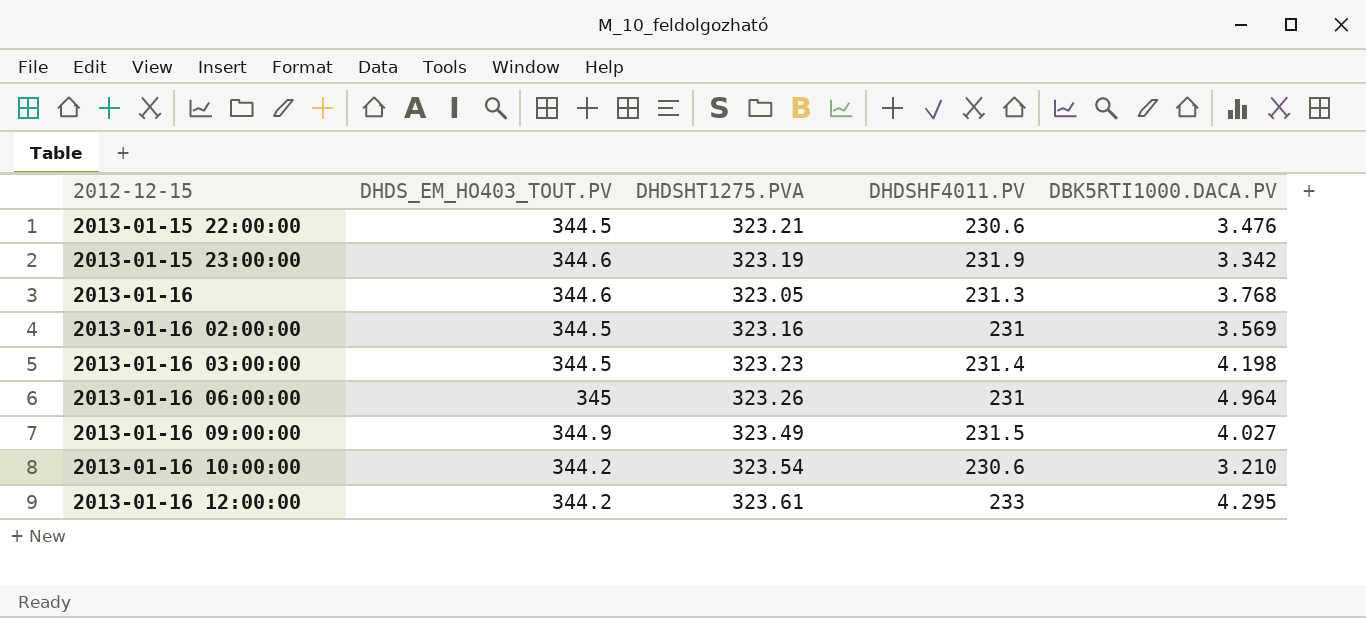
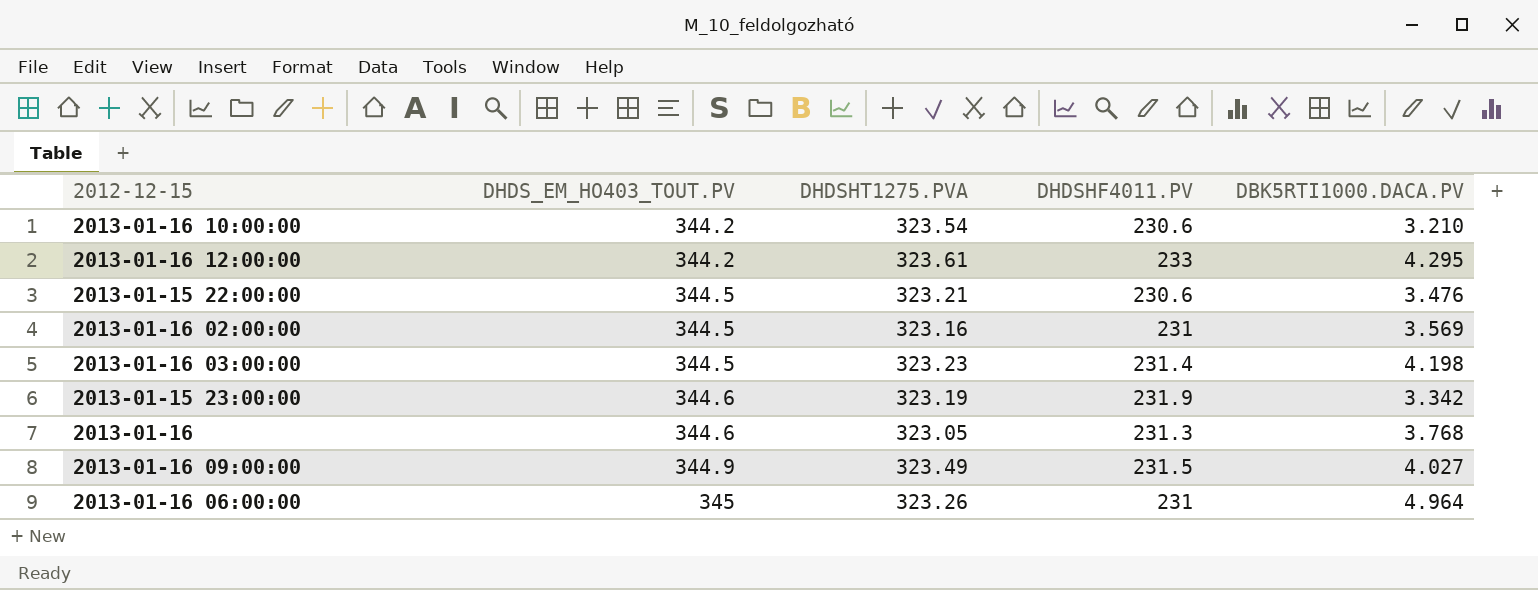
row order: 2012-12-15 ascending -> DHDS_EM_HO403_TOUT.PV ascending

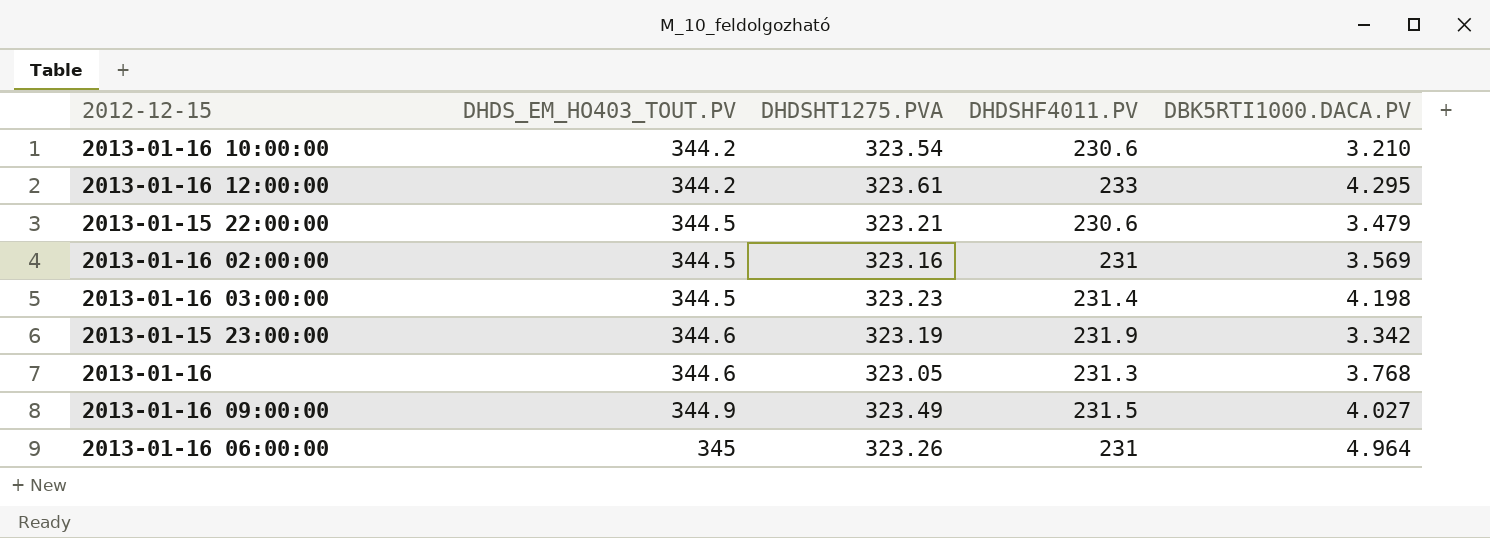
2013-01-15 22:00:00 | DBK5RTI1000.DACA.PV: 3.476 -> 3.479

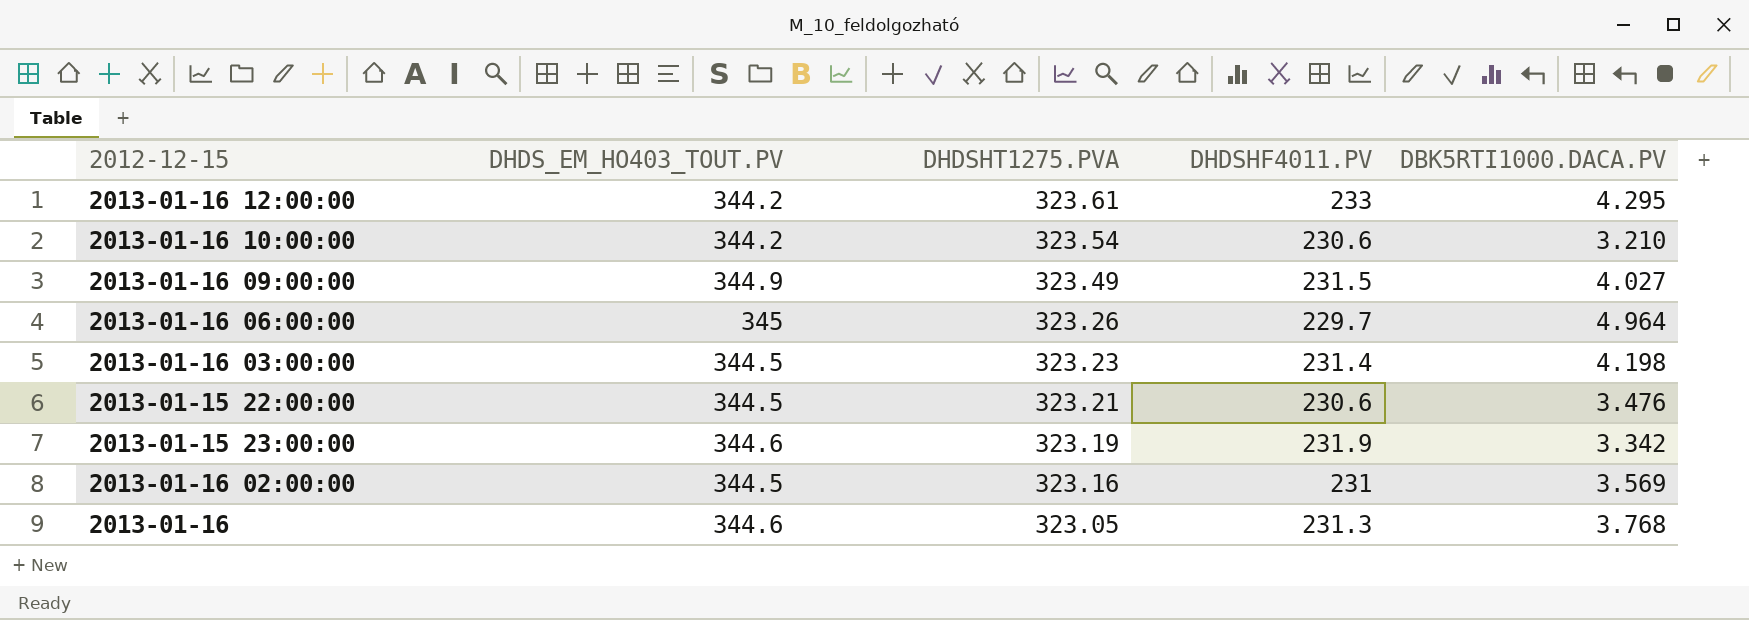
row order: DHDS_EM_HO403_TOUT.PV ascending -> DHDSHT1275.PVA descending
2013-01-16 06:00:00 | DHDSHF4011.PV: 231 -> 229.7
2013-01-15 22:00:00 | DBK5RTI1000.DACA.PV: 3.479 -> 3.476

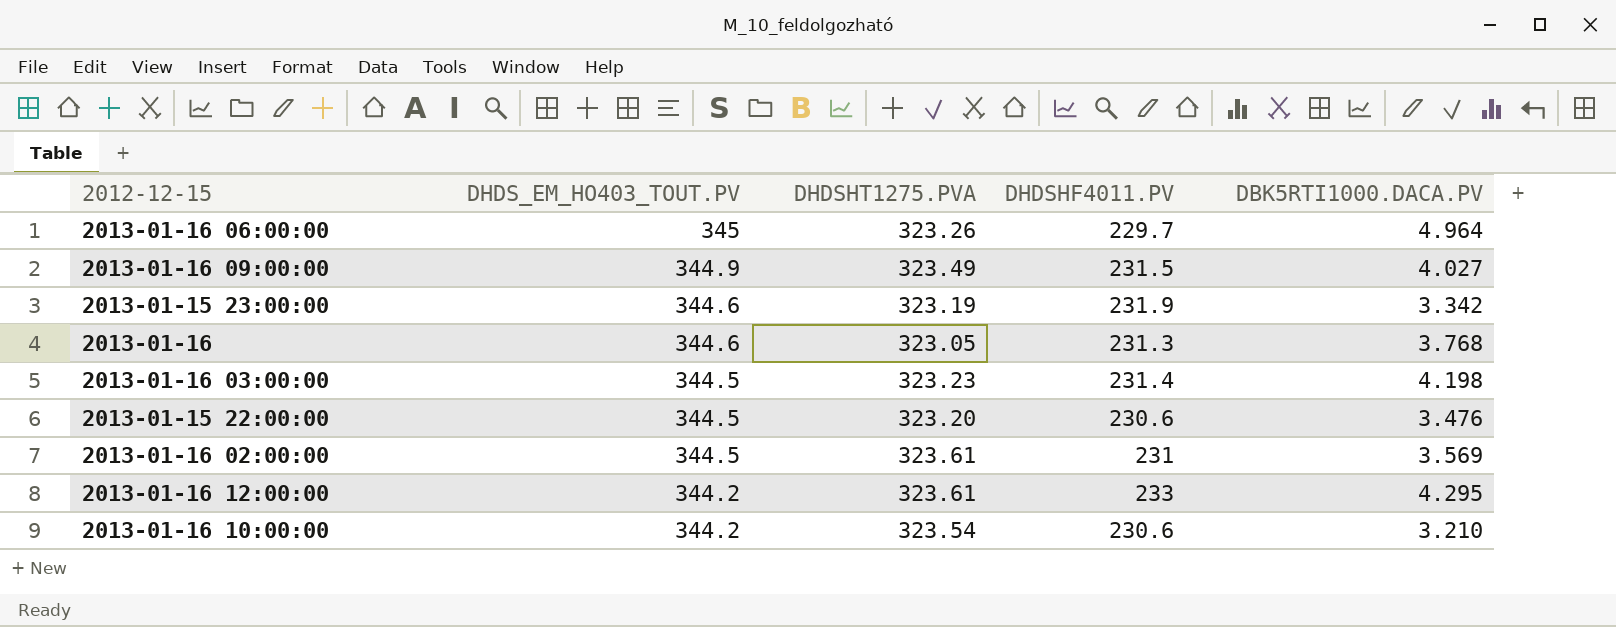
row order: DHDSHT1275.PVA descending -> DHDS_EM_HO403_TOUT.PV descending
2013-01-15 22:00:00 | DHDSHT1275.PVA: 323.21 -> 323.20
2013-01-16 02:00:00 | DHDSHT1275.PVA: 323.16 -> 323.61

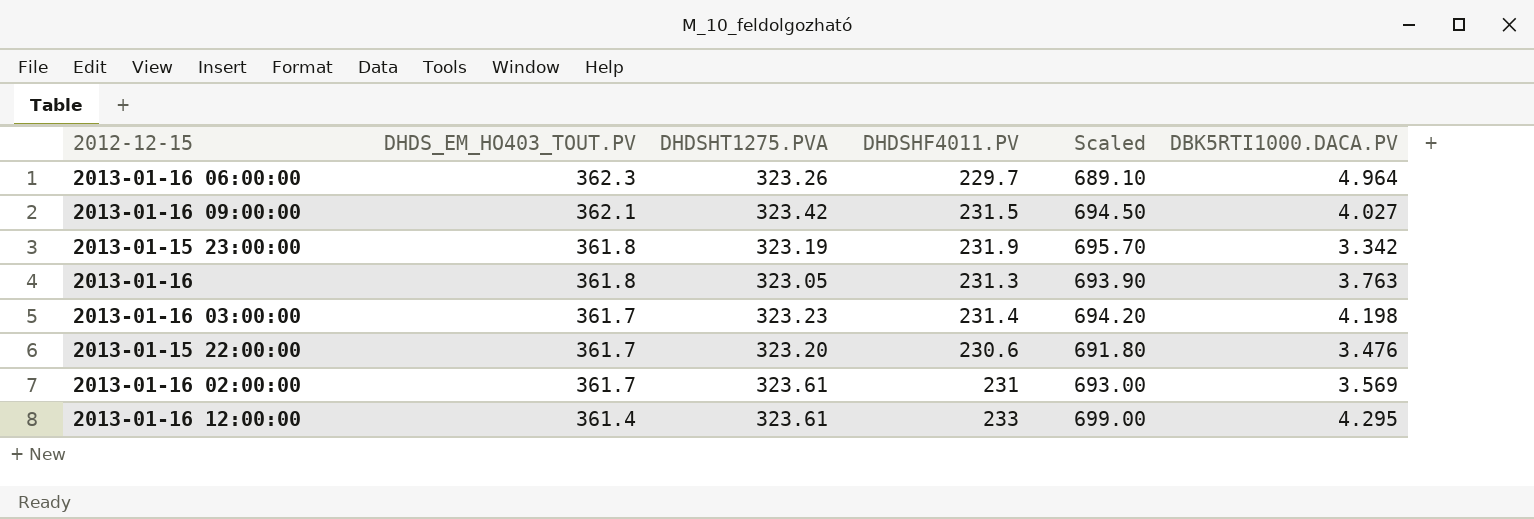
column Scaled | formula: none -> [DHDSHF4011.PV] * 3
row 2013-01-16 10:00:00: 344.2 | 323.54 | 230.6 | 3.210 -> none
2013-01-16 06:00:00 | DHDS_EM_HO403_TOUT.PV: 345 -> 362.3
2013-01-16 09:00:00 | DHDS_EM_HO403_TOUT.PV: 344.9 -> 362.1
2013-01-16 09:00:00 | DHDSHT1275.PVA: 323.49 -> 323.42
2013-01-15 23:00:00 | DHDS_EM_HO403_TOUT.PV: 344.6 -> 361.8
2013-01-16 | DHDS_EM_HO403_TOUT.PV: 344.6 -> 361.8
2013-01-16 | DBK5RTI1000.DACA.PV: 3.768 -> 3.763
2013-01-16 03:00:00 | DHDS_EM_HO403_TOUT.PV: 344.5 -> 361.7
2013-01-15 22:00:00 | DHDS_EM_HO403_TOUT.PV: 344.5 -> 361.7
2013-01-16 02:00:00 | DHDS_EM_HO403_TOUT.PV: 344.5 -> 361.7
2013-01-16 12:00:00 | DHDS_EM_HO403_TOUT.PV: 344.2 -> 361.4

